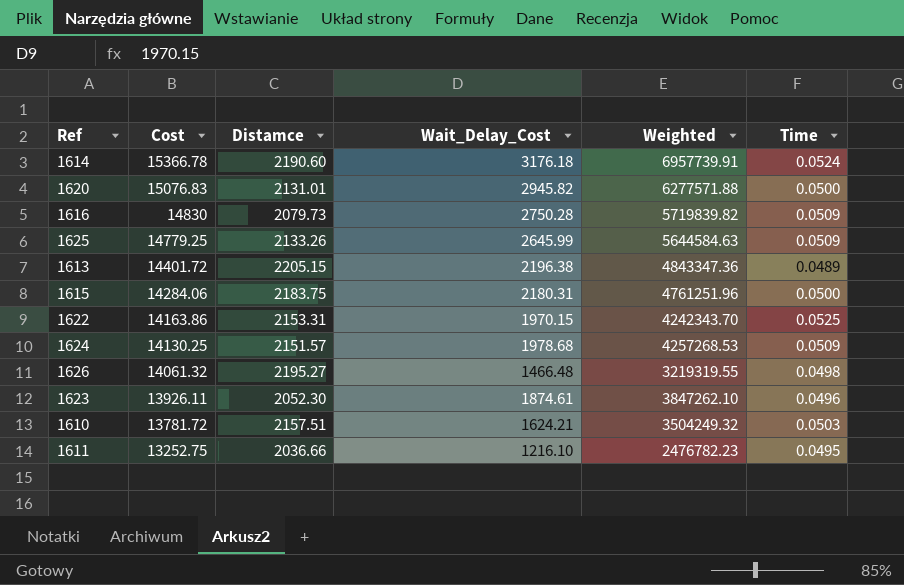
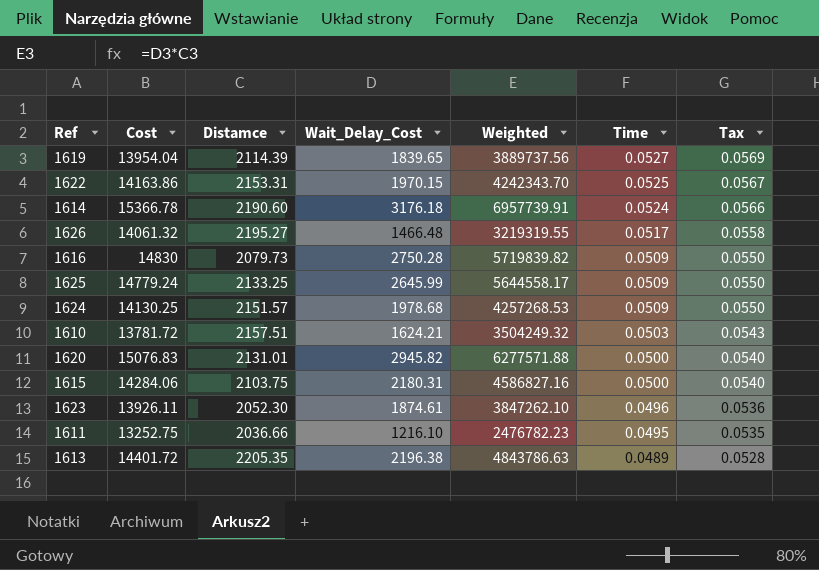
row order: Cost descending -> Time descending
column Tax | formula: none -> [Time] * 1.08
row 1619: none -> 13954.04 | 2114.39 | 1839.65 | 3889737.56 | 0.0527 | 0.0569
1626 | Time: 0.0498 -> 0.0517
1625 | Cost: 14779.25 -> 14779.24
1625 | Distamce: 2133.26 -> 2133.25
1625 | Weighted: 5644584.63 -> 5644558.17
1615 | Distamce: 2183.75 -> 2103.75
1615 | Weighted: 4761251.96 -> 4586827.16
1613 | Distamce: 2205.15 -> 2205.35
1613 | Weighted: 4843347.36 -> 4843786.63

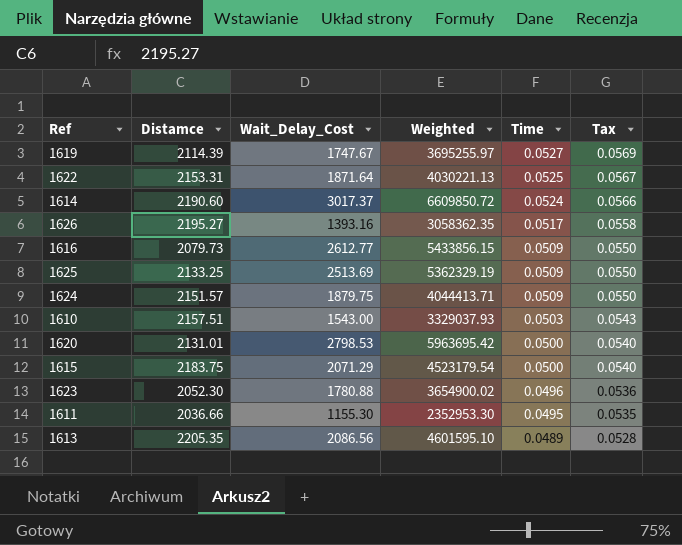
column Cost | position: 2 -> none
1619 | Wait_Delay_Cost: 1839.65 -> 1747.67
1619 | Weighted: 3889737.56 -> 3695255.97
1622 | Wait_Delay_Cost: 1970.15 -> 1871.64
1622 | Weighted: 4242343.70 -> 4030221.13
1614 | Wait_Delay_Cost: 3176.18 -> 3017.37
1614 | Weighted: 6957739.91 -> 6609850.72
1626 | Wait_Delay_Cost: 1466.48 -> 1393.16
1626 | Weighted: 3219319.55 -> 3058362.35
1616 | Wait_Delay_Cost: 2750.28 -> 2612.77
1616 | Weighted: 5719839.82 -> 5433856.15
1625 | Wait_Delay_Cost: 2645.99 -> 2513.69
1625 | Weighted: 5644558.17 -> 5362329.19
1624 | Wait_Delay_Cost: 1978.68 -> 1879.75
1624 | Weighted: 4257268.53 -> 4044413.71
1610 | Wait_Delay_Cost: 1624.21 -> 1543.00
1610 | Weighted: 3504249.32 -> 3329037.93
1620 | Wait_Delay_Cost: 2945.82 -> 2798.53
1620 | Weighted: 6277571.88 -> 5963695.42
1615 | Distamce: 2103.75 -> 2183.75
1615 | Wait_Delay_Cost: 2180.31 -> 2071.29
1615 | Weighted: 4586827.16 -> 4523179.54
1623 | Wait_Delay_Cost: 1874.61 -> 1780.88
1623 | Weighted: 3847262.10 -> 3654900.02
1611 | Wait_Delay_Cost: 1216.10 -> 1155.30
1611 | Weighted: 2476782.23 -> 2352953.30
1613 | Wait_Delay_Cost: 2196.38 -> 2086.56
1613 | Weighted: 4843786.63 -> 4601595.10

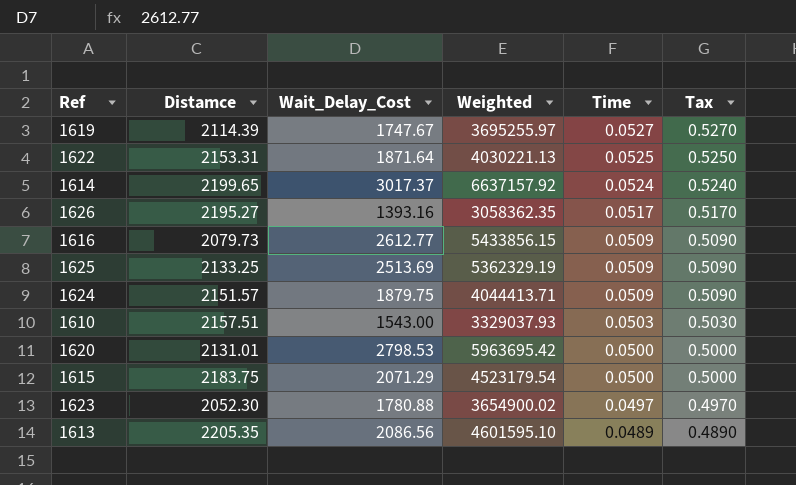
column Tax | formula: [Time] * 1.08 -> [Time] * 10
row 1611: 2036.66 | 1155.30 | 2352953.30 | 0.0495 | 0.0535 -> none
1614 | Distamce: 2190.60 -> 2199.65
1614 | Weighted: 6609850.72 -> 6637157.92
1623 | Time: 0.0496 -> 0.0497

